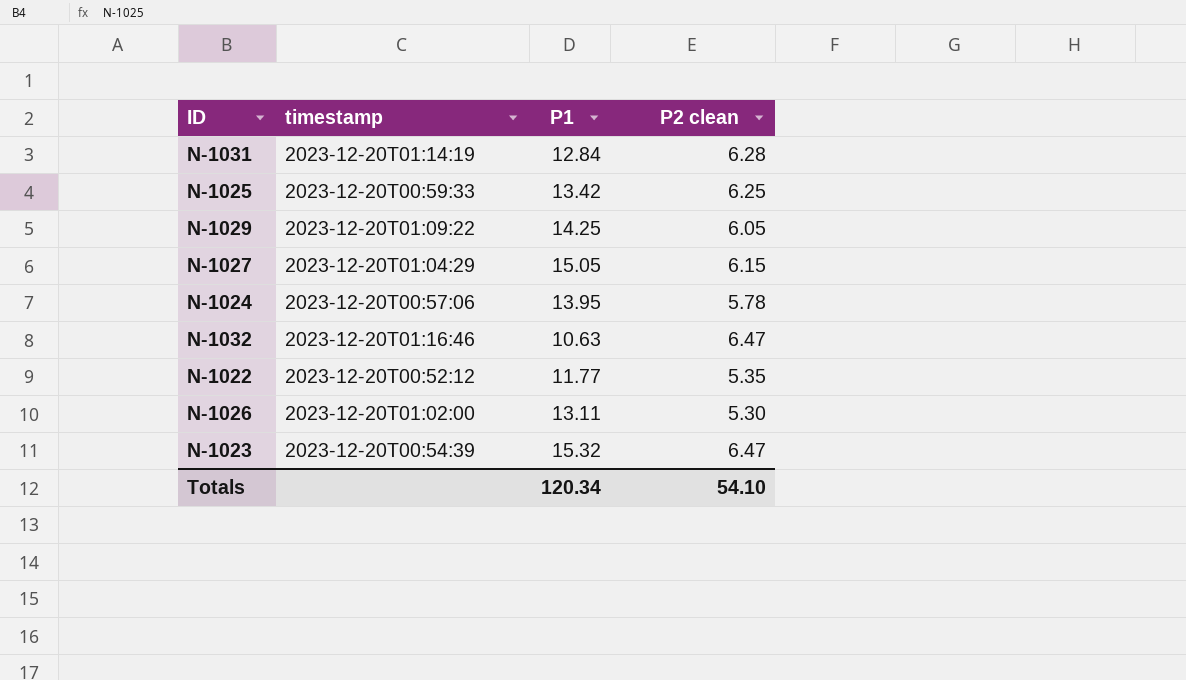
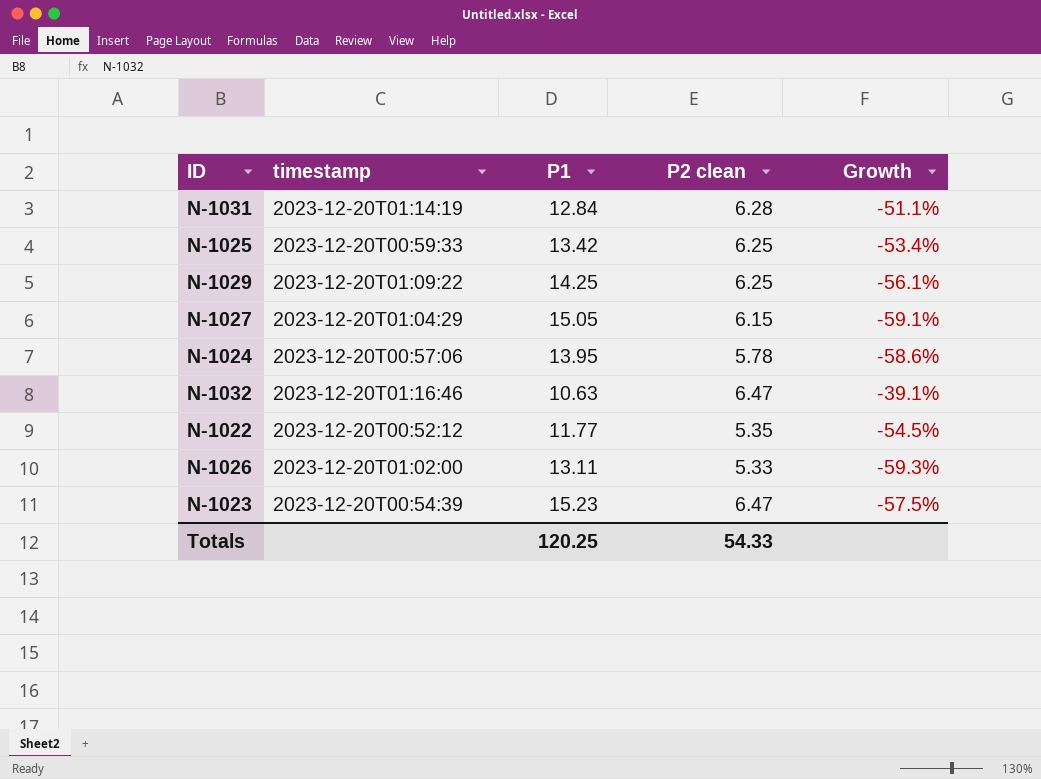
column Growth | formula: none -> ([P2 clean] - [P1]) / [P1]
N-1029 | P2 clean: 6.05 -> 6.25
N-1026 | P2 clean: 5.30 -> 5.33
N-1023 | P1: 15.32 -> 15.23
Totals | P1: 120.34 -> 120.25
Totals | P2 clean: 54.10 -> 54.33

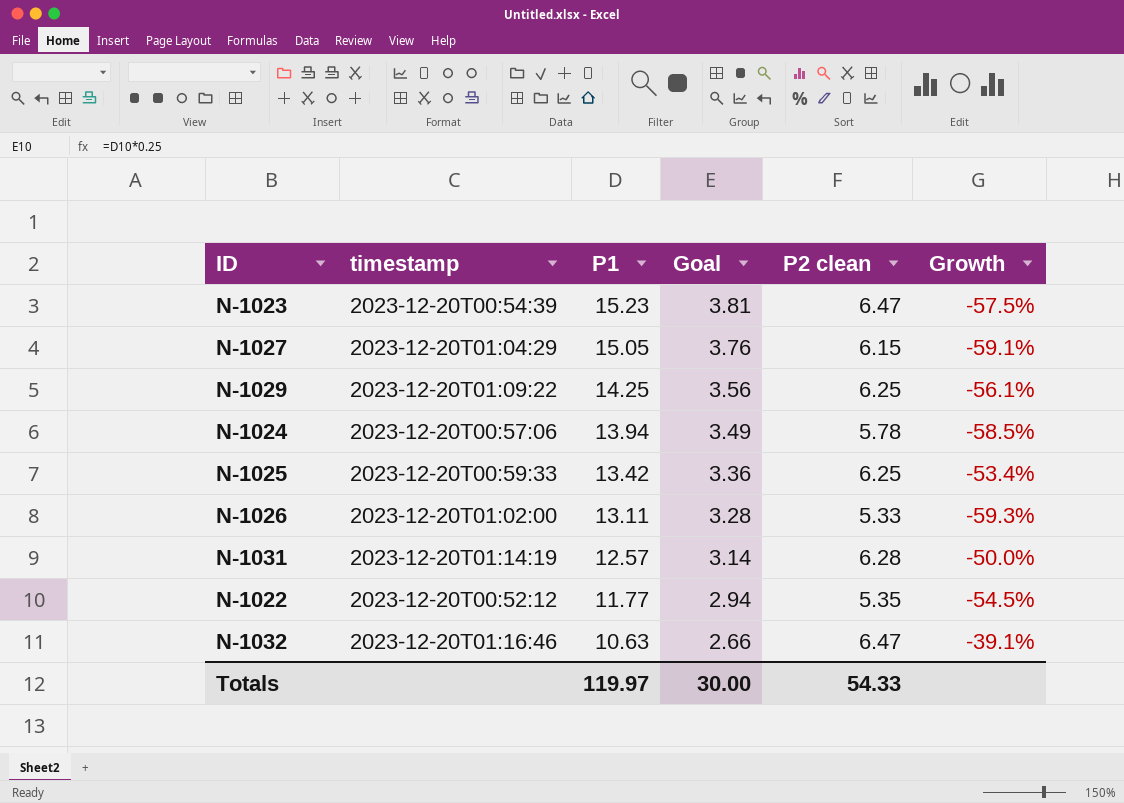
row order: none -> P1 descending
column Goal | formula: none -> [P1] * 0.25
N-1024 | P1: 13.95 -> 13.94
N-1024 | Growth: -58.6% -> -58.5%
N-1031 | P1: 12.84 -> 12.57
N-1031 | Growth: -51.1% -> -50.0%
Totals | P1: 120.25 -> 119.97

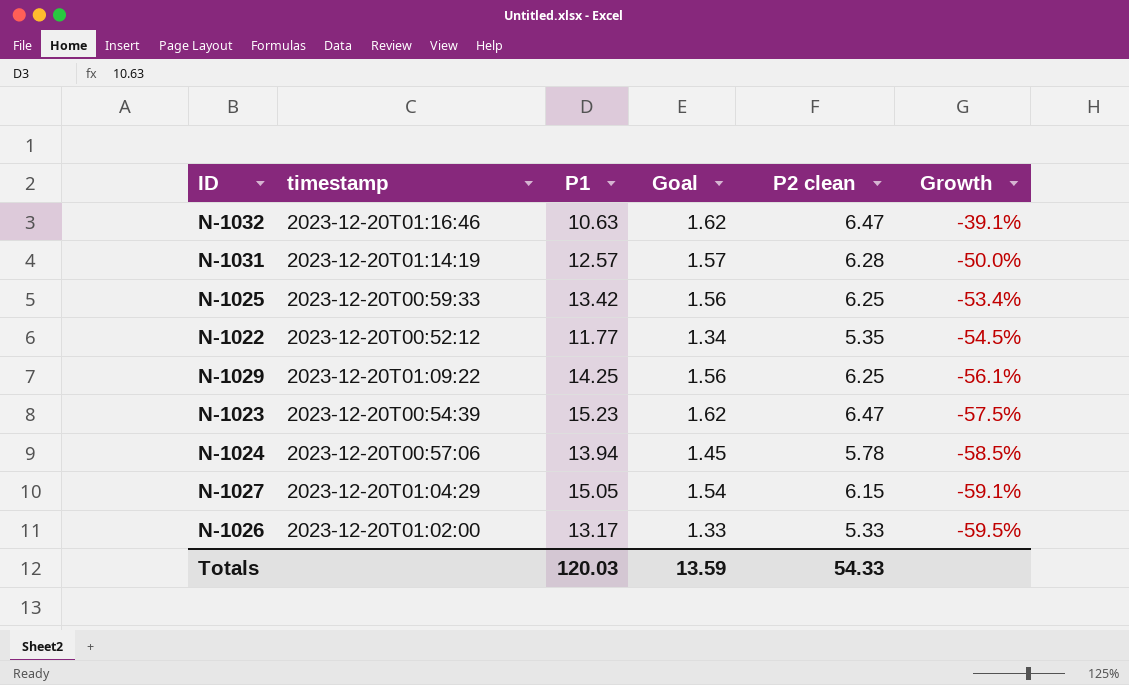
row order: P1 descending -> Growth descending
column Goal | formula: [P1] * 0.25 -> [P2 clean] * 0.25
N-1026 | P1: 13.11 -> 13.17
N-1026 | Growth: -59.3% -> -59.5%
Totals | P1: 119.97 -> 120.03
Totals | Goal: 30.00 -> 13.59

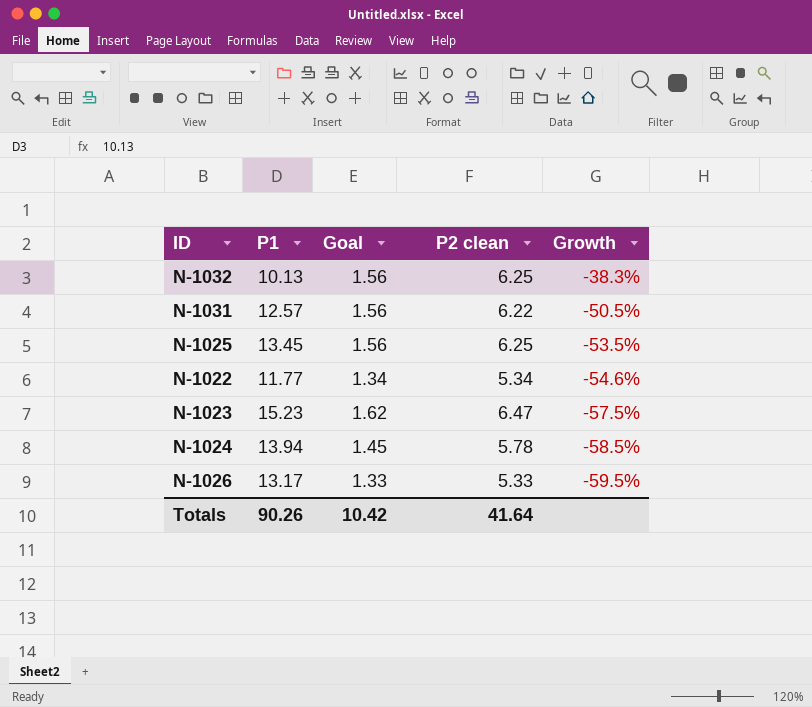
column timestamp | position: 2 -> none
row N-1029: 2023-12-20T01:09:22 | 14.25 | 1.56 | 6.25 | -56.1% -> none
row N-1027: 2023-12-20T01:04:29 | 15.05 | 1.54 | 6.15 | -59.1% -> none
N-1032 | P1: 10.63 -> 10.13
N-1032 | Goal: 1.62 -> 1.56
N-1032 | P2 clean: 6.47 -> 6.25
N-1032 | Growth: -39.1% -> -38.3%
N-1031 | Goal: 1.57 -> 1.56
N-1031 | P2 clean: 6.28 -> 6.22
N-1031 | Growth: -50.0% -> -50.5%
N-1025 | P1: 13.42 -> 13.45
N-1025 | Growth: -53.4% -> -53.5%
N-1022 | P2 clean: 5.35 -> 5.34
N-1022 | Growth: -54.5% -> -54.6%
Totals | P1: 120.03 -> 90.26
Totals | Goal: 13.59 -> 10.42
Totals | P2 clean: 54.33 -> 41.64

